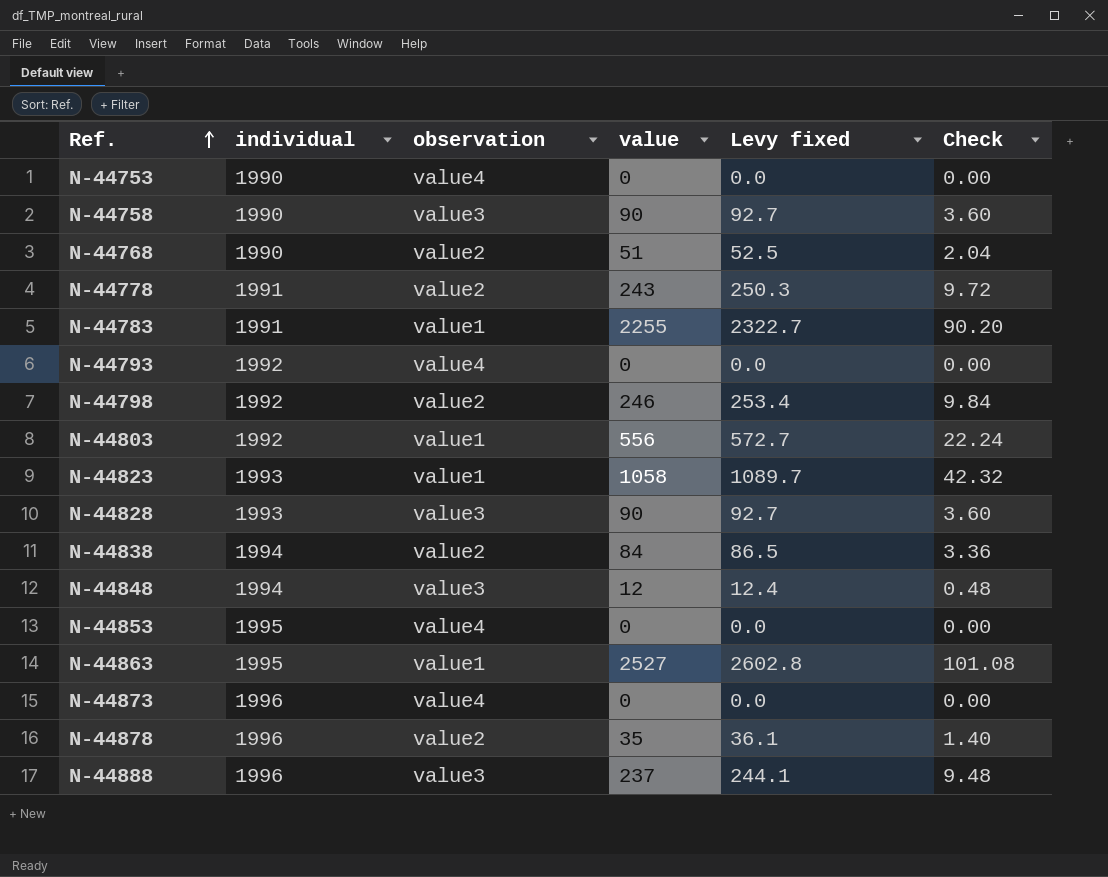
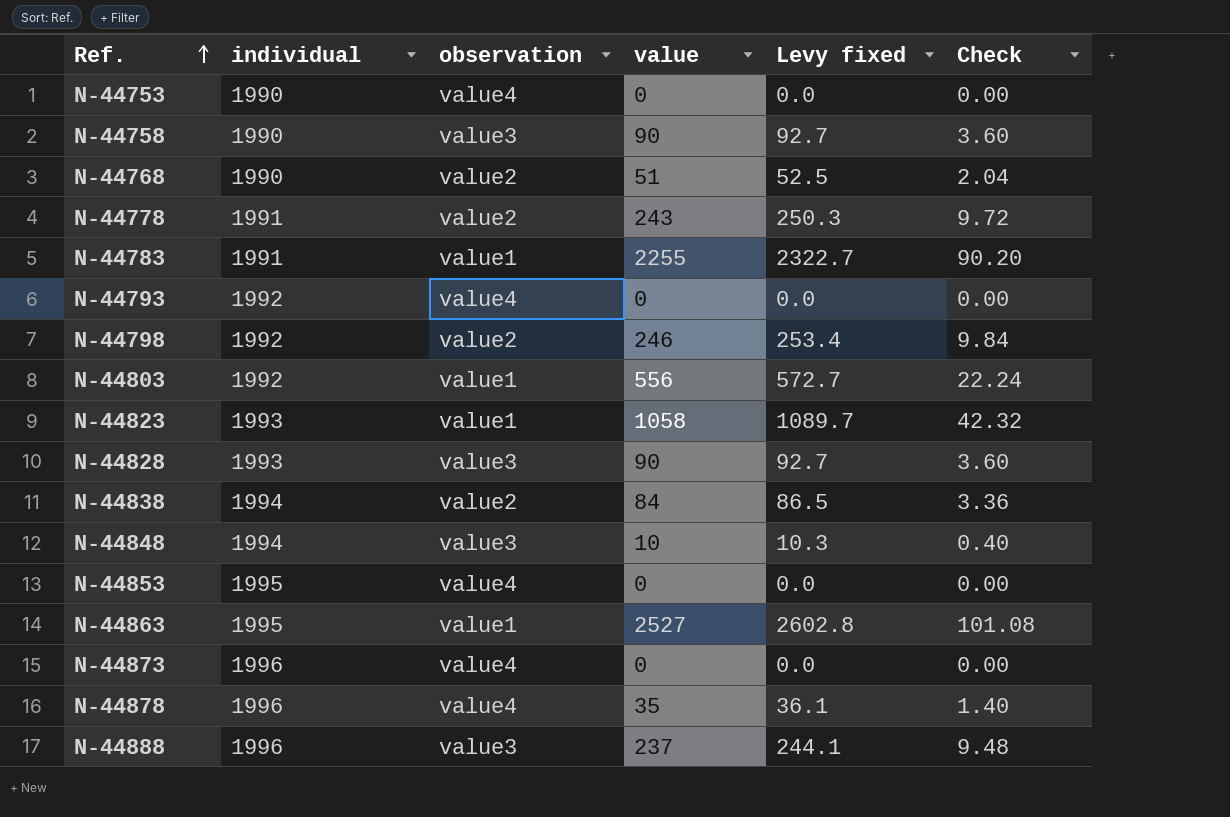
N-44848 | value: 12 -> 10
N-44848 | Levy fixed: 12.4 -> 10.3
N-44848 | Check: 0.48 -> 0.40
N-44878 | observation: value2 -> value4

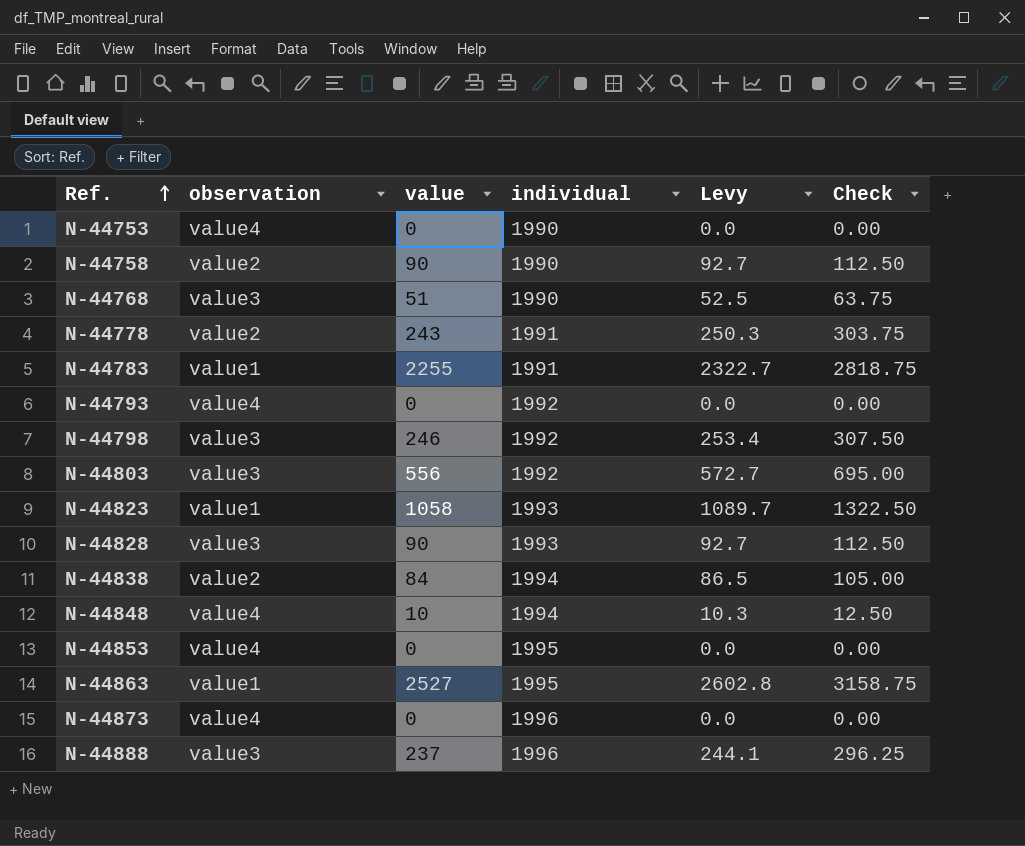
column individual | position: 2 -> 4
column name: Levy fixed -> Levy
column Check | formula: [value] * 0.04 -> [value] * 1.25
row N-44878: 1996 | value4 | 35 | 36.1 | 1.40 -> none
N-44758 | observation: value3 -> value2
N-44768 | observation: value2 -> value3
N-44798 | observation: value2 -> value3
N-44803 | observation: value1 -> value3
N-44848 | observation: value3 -> value4

